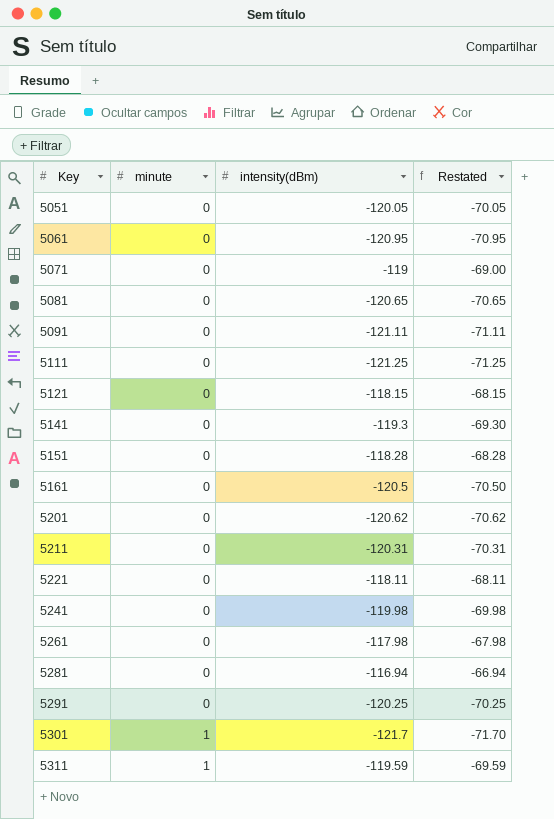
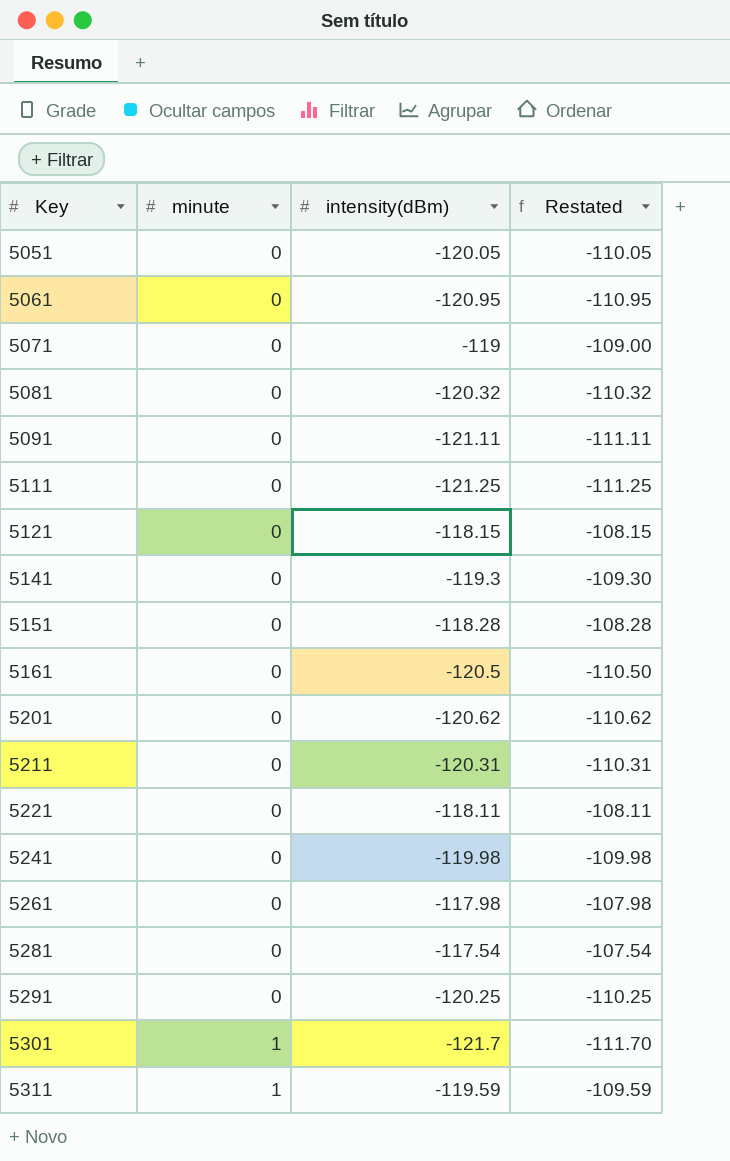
column Restated | formula: [intensity(dBm)] + 50 -> [intensity(dBm)] + 10
5081 | intensity(dBm): -120.65 -> -120.32
5281 | intensity(dBm): -116.94 -> -117.54

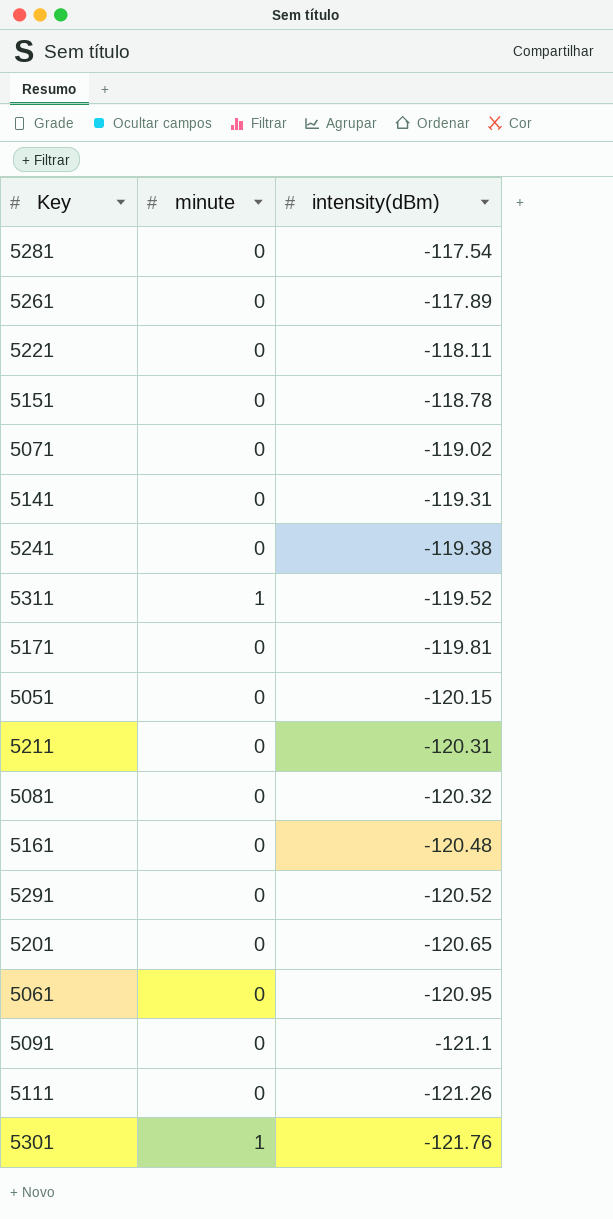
row order: Key ascending -> intensity(dBm) descending
column Restated | formula: [intensity(dBm)] + 10 -> none
row 5121: 0 | -118.15 | -108.15 -> none
5261 | intensity(dBm): -117.98 -> -117.89
5151 | intensity(dBm): -118.28 -> -118.78
5071 | intensity(dBm): -119 -> -119.02
5141 | intensity(dBm): -119.3 -> -119.31
5241 | intensity(dBm): -119.98 -> -119.38
5311 | intensity(dBm): -119.59 -> -119.52
row 5171: none -> 0 | -119.81
5051 | intensity(dBm): -120.05 -> -120.15
5161 | intensity(dBm): -120.5 -> -120.48
5291 | intensity(dBm): -120.25 -> -120.52
5201 | intensity(dBm): -120.62 -> -120.65
5091 | intensity(dBm): -121.11 -> -121.1
5111 | intensity(dBm): -121.25 -> -121.26
5301 | intensity(dBm): -121.7 -> -121.76

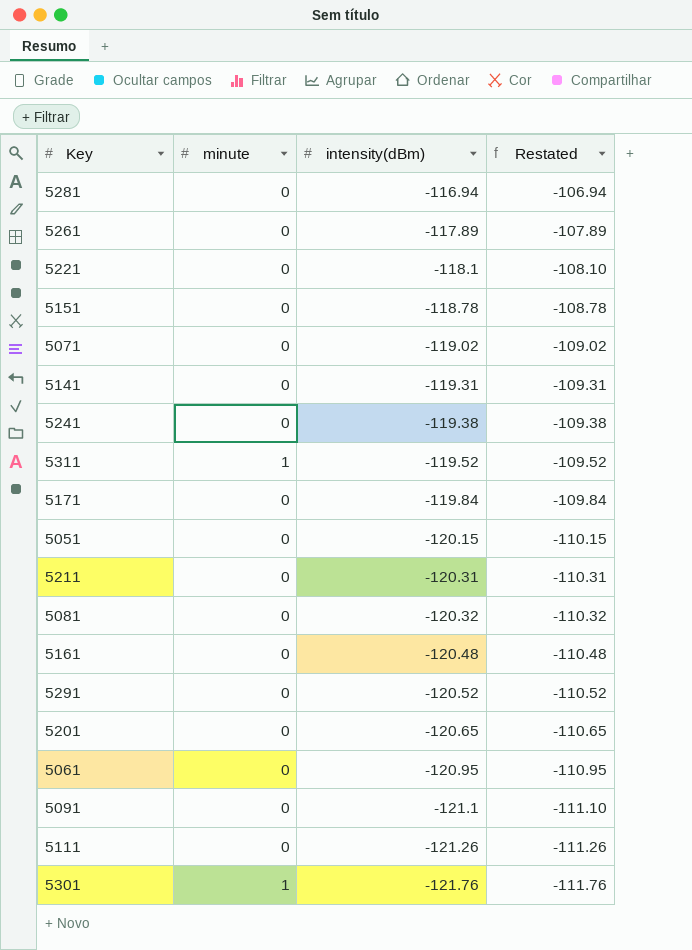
column Restated | formula: none -> [intensity(dBm)] + 10
5281 | intensity(dBm): -117.54 -> -116.94
5221 | intensity(dBm): -118.11 -> -118.1
5171 | intensity(dBm): -119.81 -> -119.84

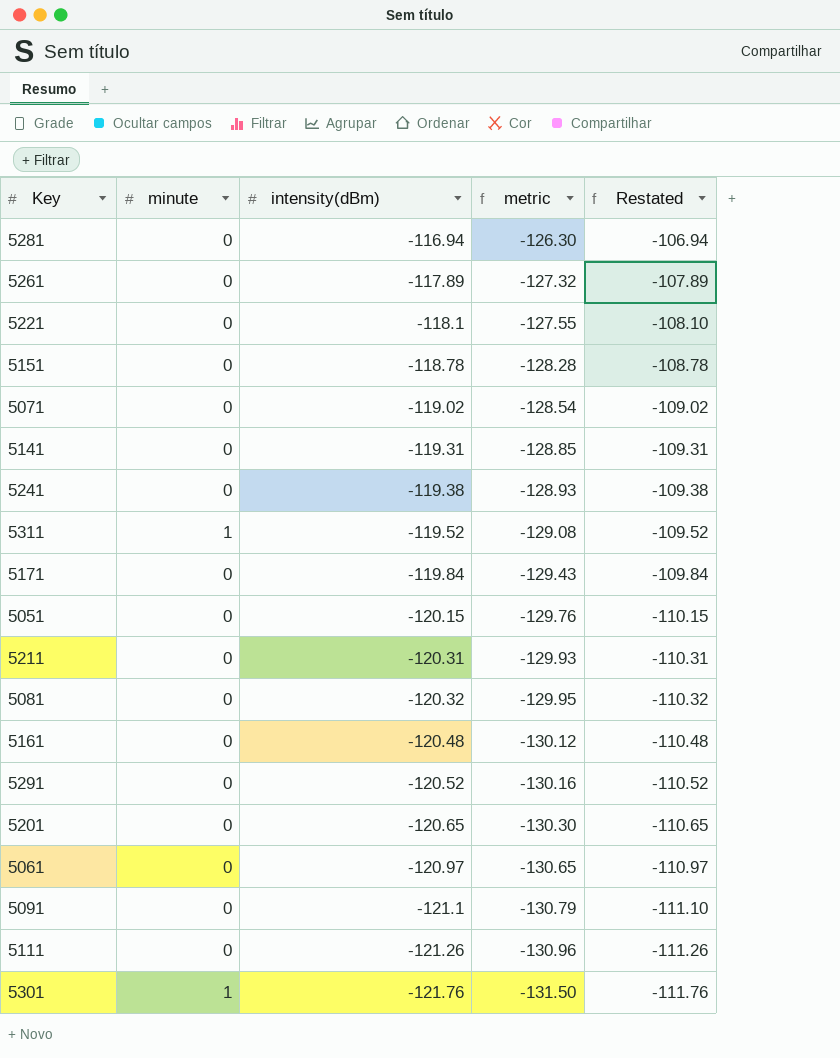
column metric | formula: none -> [intensity(dBm)] * 1.08
5061 | intensity(dBm): -120.95 -> -120.97
5061 | Restated: -110.95 -> -110.97

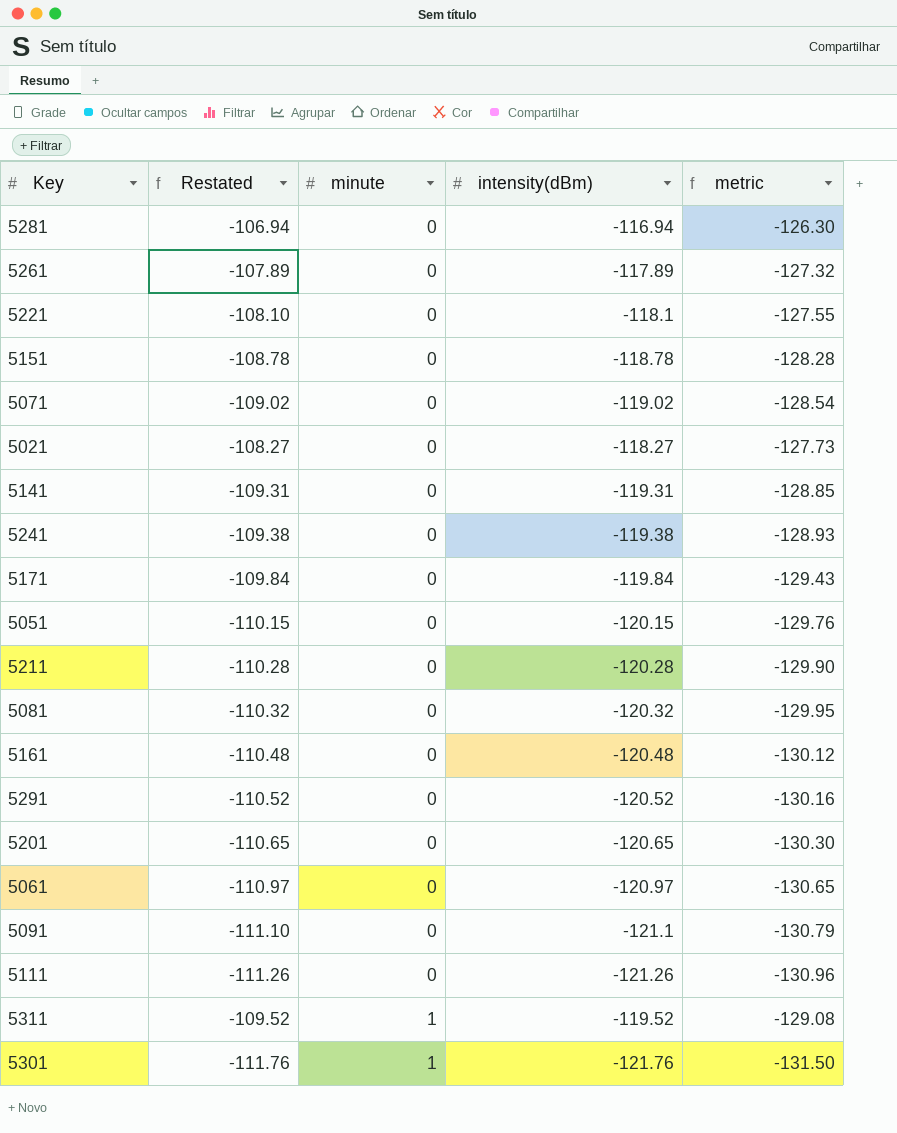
row order: intensity(dBm) descending -> minute ascending
column Restated | position: 5 -> 2
row 5021: none -> -108.27 | 0 | -118.27 | -127.73
5211 | Restated: -110.31 -> -110.28
5211 | intensity(dBm): -120.31 -> -120.28
5211 | metric: -129.93 -> -129.90

